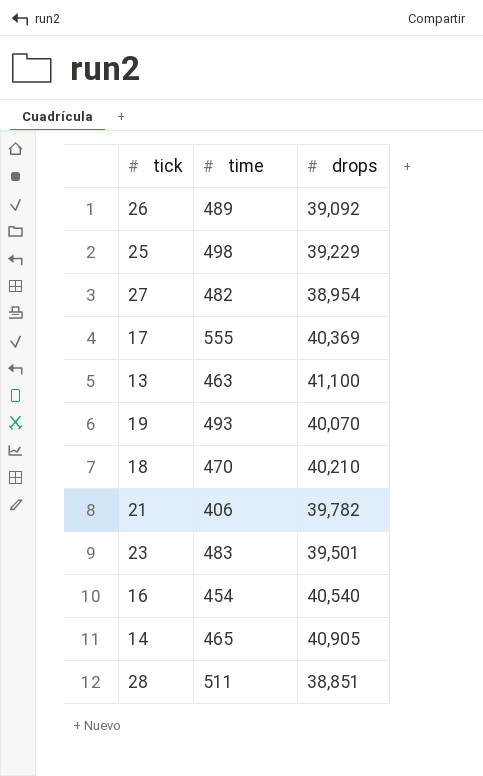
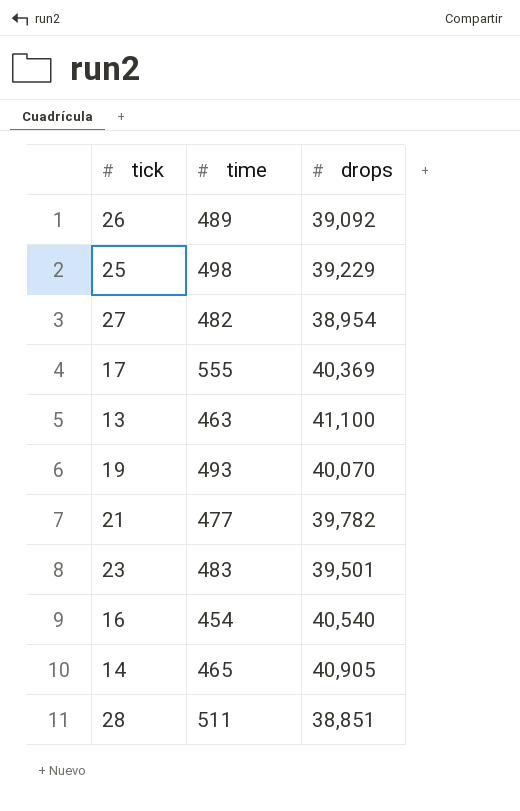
row 18: 470 | 40,210 -> none
21 | time: 406 -> 477

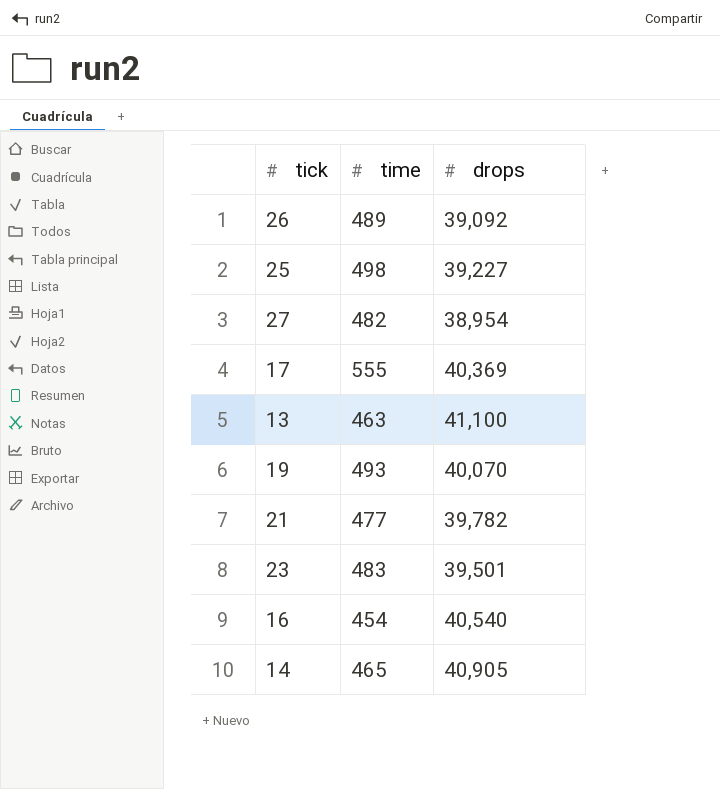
row 28: 511 | 38,851 -> none
25 | drops: 39,229 -> 39,227

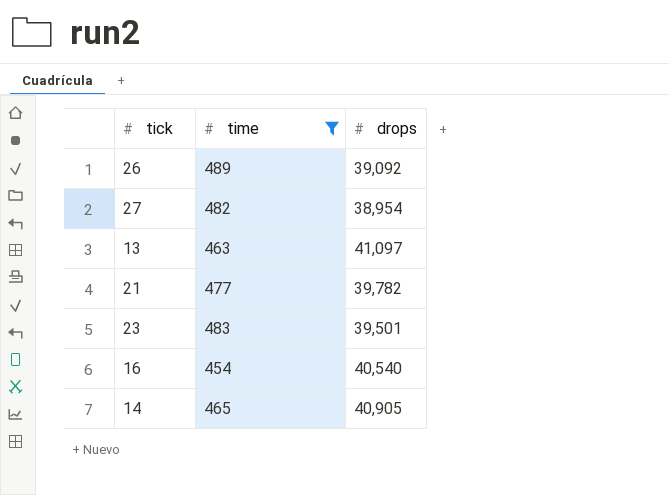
filter: none -> time <= 489
13 | drops: 41,100 -> 41,097

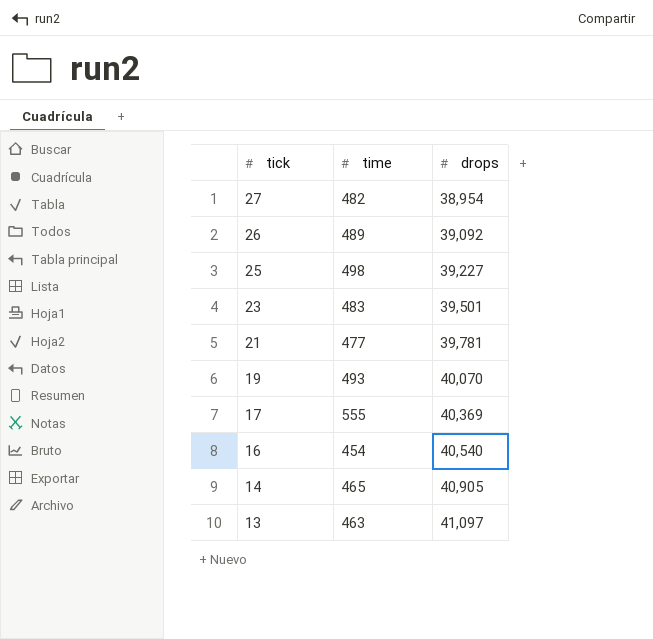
filter: time <= 489 -> none
row order: none -> tick descending
21 | drops: 39,782 -> 39,781

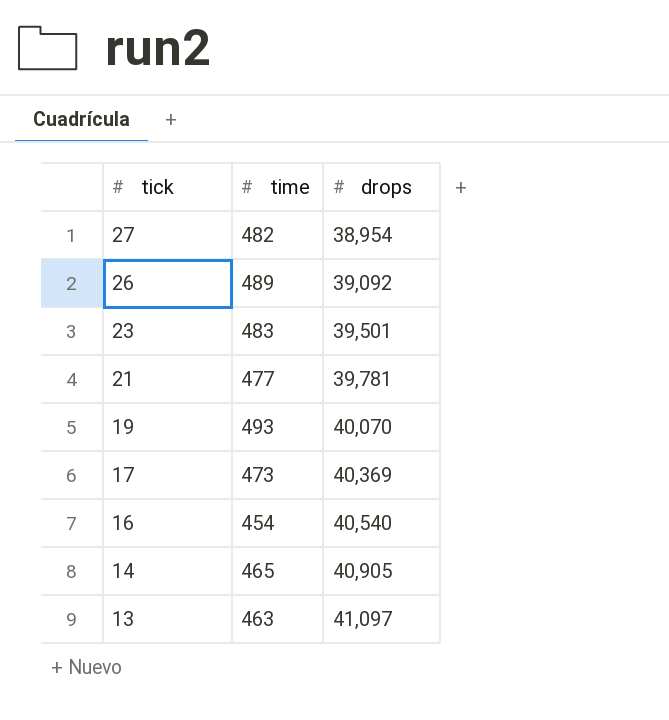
row 25: 498 | 39,227 -> none
17 | time: 555 -> 473

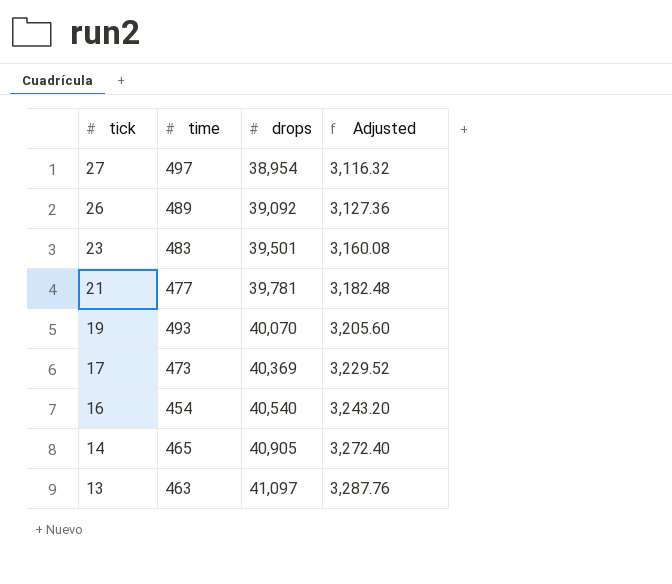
column Adjusted | formula: none -> [drops] * 0.08
27 | time: 482 -> 497

